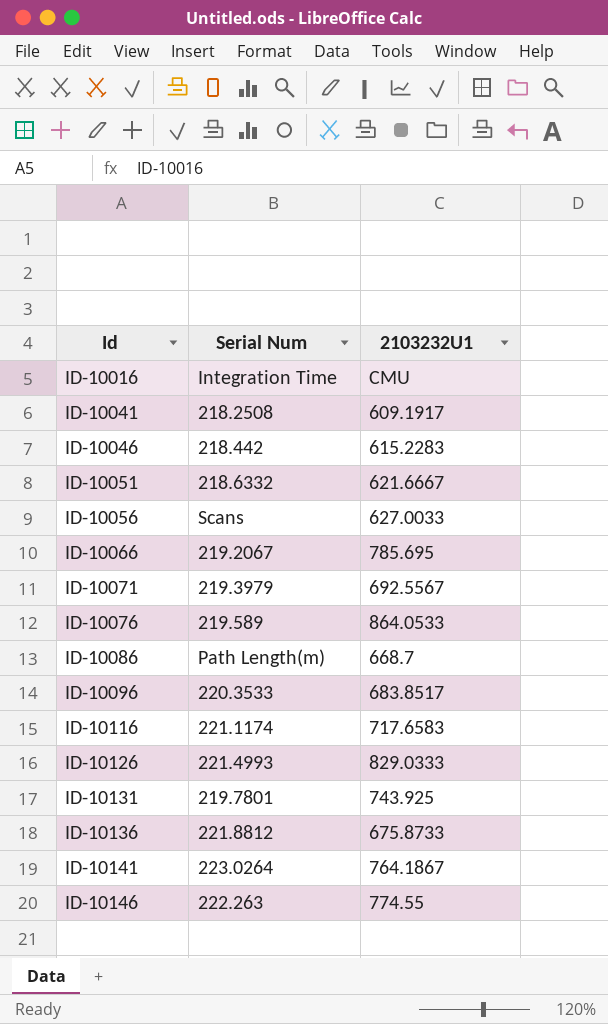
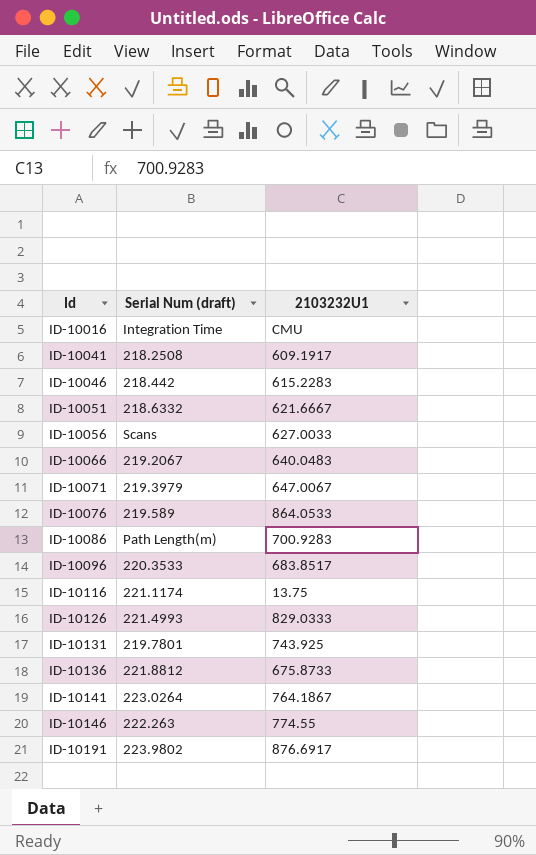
column name: Serial Num -> Serial Num (draft)
ID-10066 | 2103232U1: 785.695 -> 640.0483
ID-10071 | 2103232U1: 692.5567 -> 647.0067
ID-10086 | 2103232U1: 668.7 -> 700.9283
ID-10116 | 2103232U1: 717.6583 -> 13.75
row ID-10191: none -> 223.9802 | 876.6917

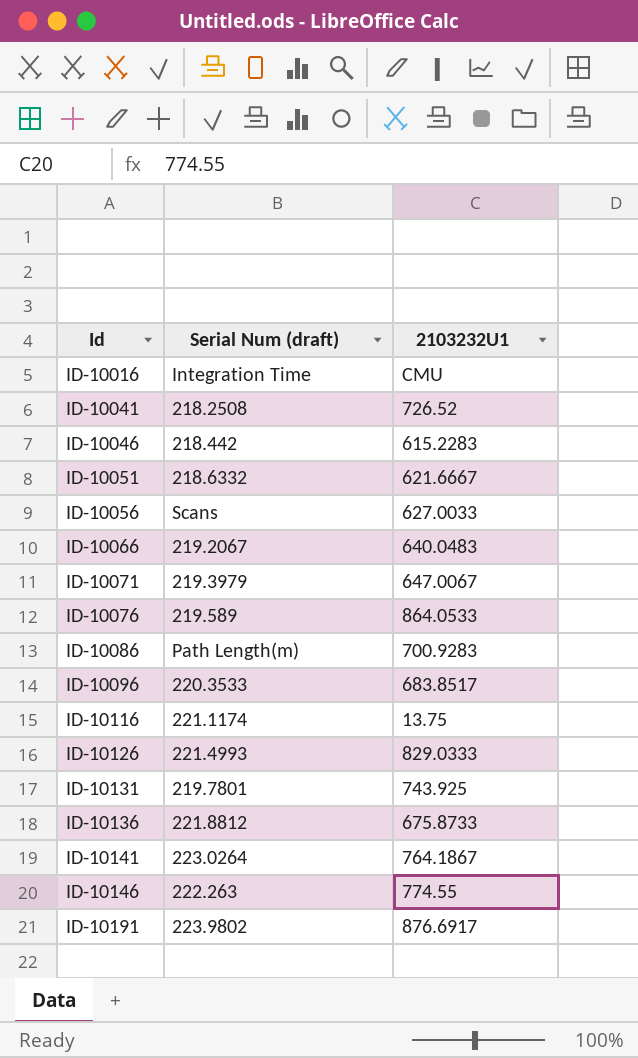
ID-10041 | 2103232U1: 609.1917 -> 726.52

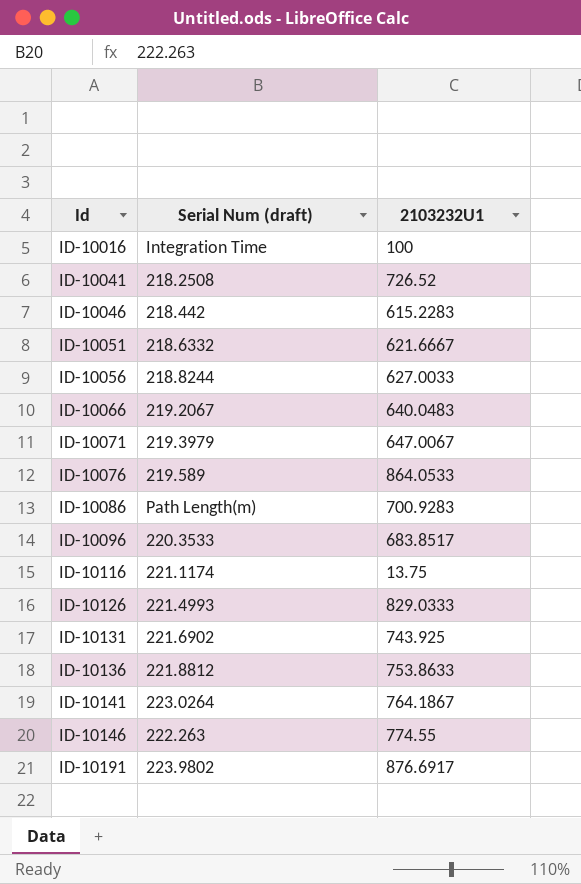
ID-10016 | 2103232U1: CMU -> 100
ID-10056 | Serial Num (draft): Scans -> 218.8244
ID-10131 | Serial Num (draft): 219.7801 -> 221.6902
ID-10136 | 2103232U1: 675.8733 -> 753.8633

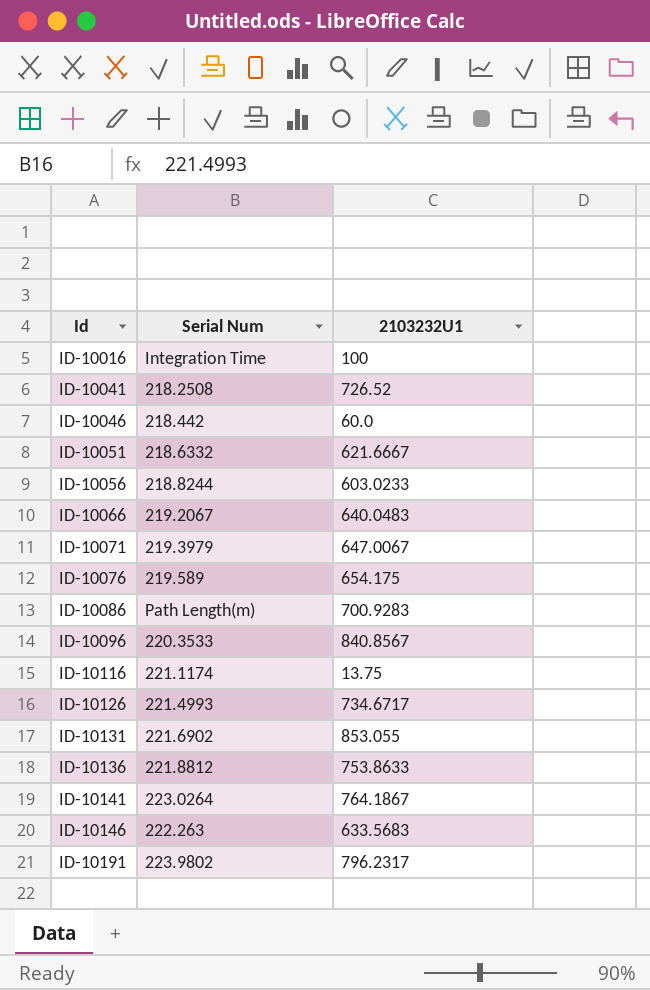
column name: Serial Num (draft) -> Serial Num
ID-10046 | 2103232U1: 615.2283 -> 60.0
ID-10056 | 2103232U1: 627.0033 -> 603.0233
ID-10076 | 2103232U1: 864.0533 -> 654.175
ID-10096 | 2103232U1: 683.8517 -> 840.8567
ID-10126 | 2103232U1: 829.0333 -> 734.6717
ID-10131 | 2103232U1: 743.925 -> 853.055
ID-10146 | 2103232U1: 774.55 -> 633.5683
ID-10191 | 2103232U1: 876.6917 -> 796.2317

